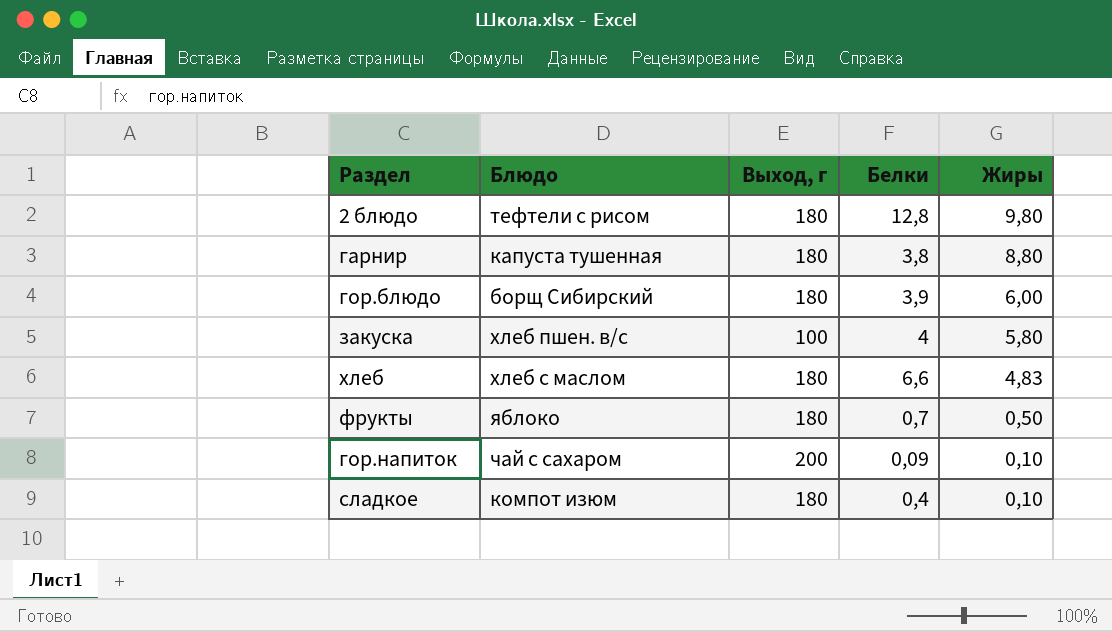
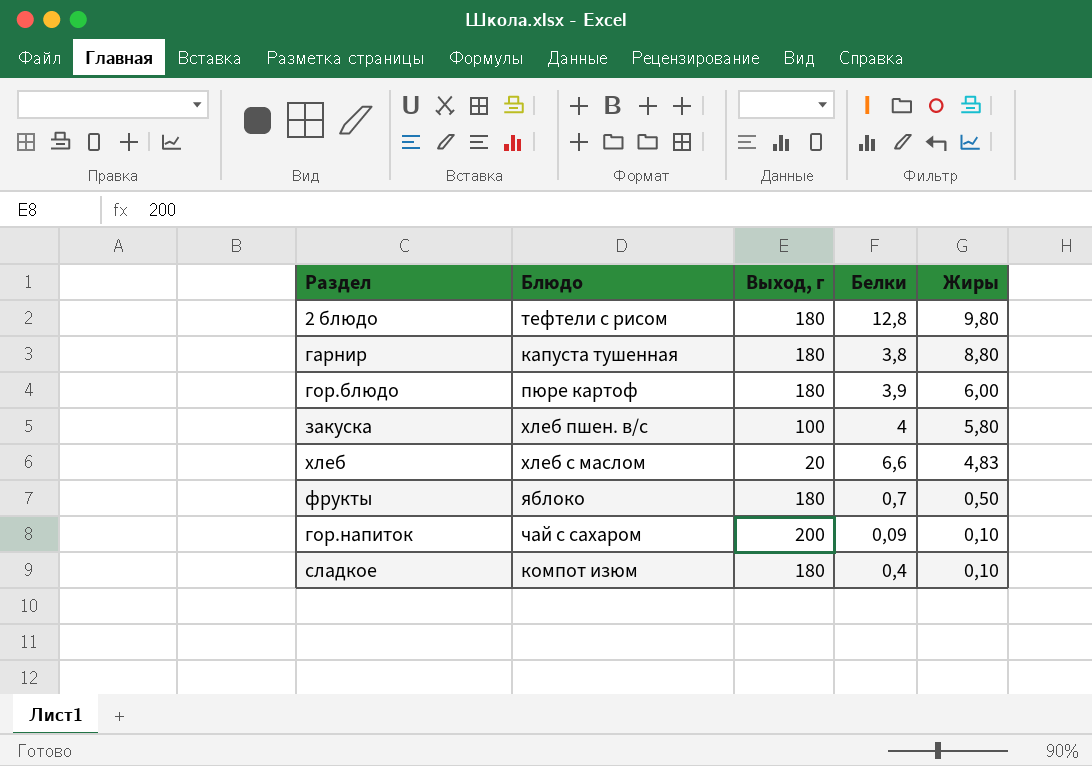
гор.блюдо | Блюдо: борщ Сибирский -> пюре картоф
хлеб | Выход, г: 180 -> 20

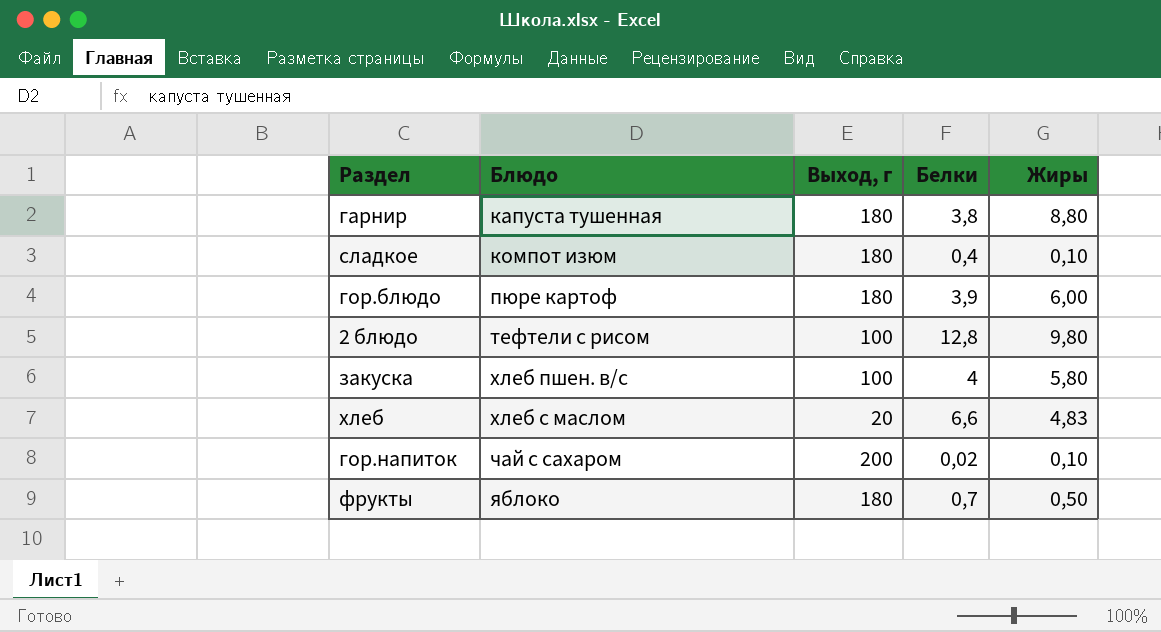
row order: Жиры descending -> Блюдо ascending
2 блюдо | Выход, г: 180 -> 100
гор.напиток | Белки: 0,09 -> 0,02

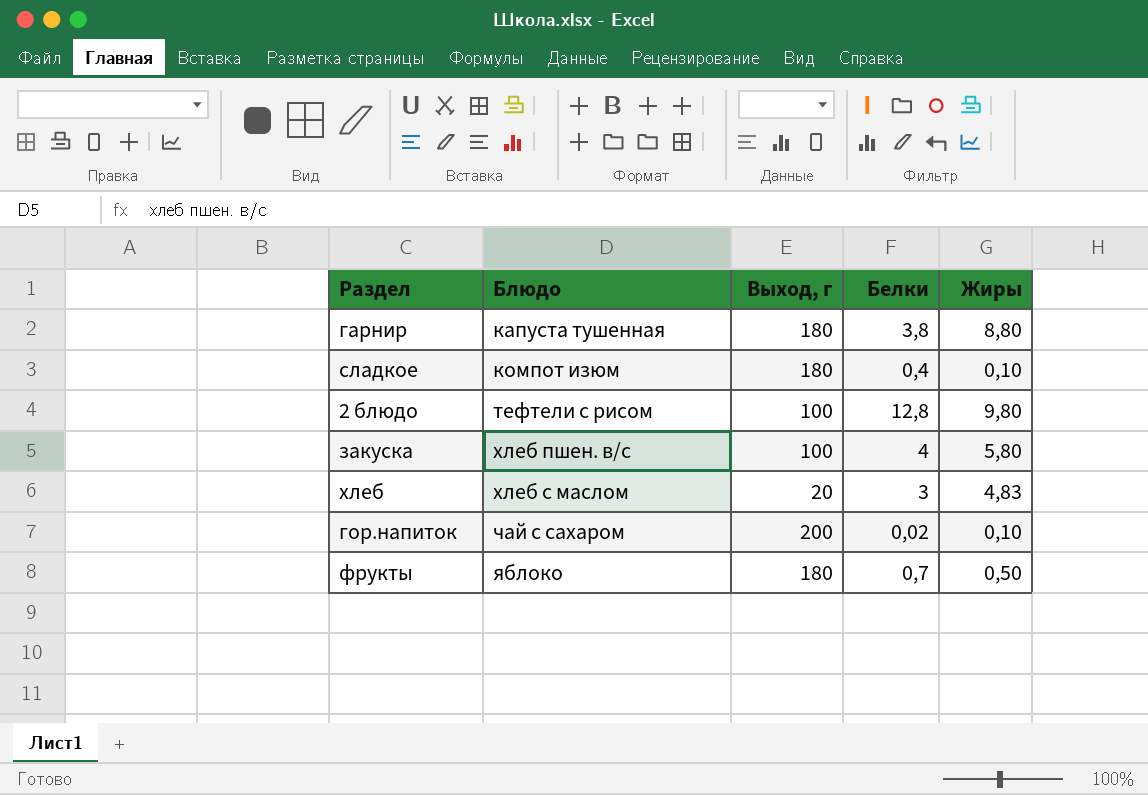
row гор.блюдо: пюре картоф | 180 | 3,9 | 6,00 -> none
хлеб | Белки: 6,6 -> 3

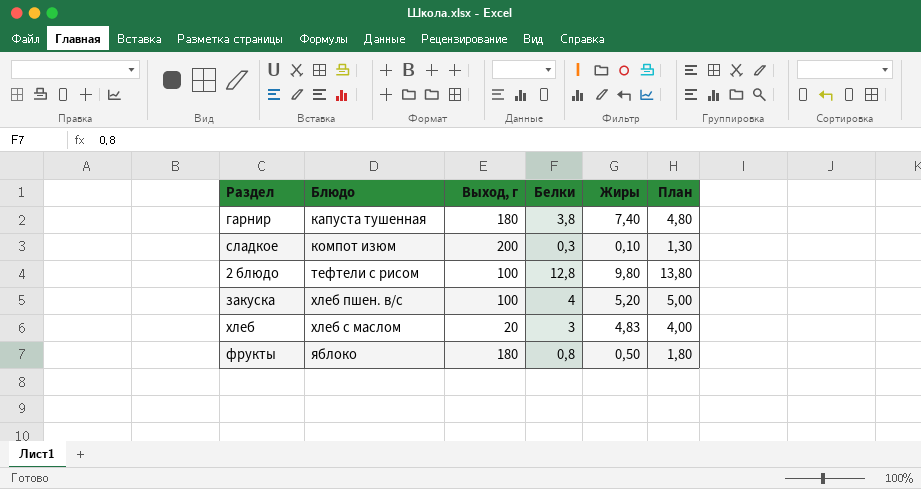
column План | formula: none -> [Белки] + 1
row гор.напиток: чай с сахаром | 200 | 0,02 | 0,10 -> none
гарнир | Жиры: 8,80 -> 7,40
сладкое | Выход, г: 180 -> 200
сладкое | Белки: 0,4 -> 0,3
закуска | Жиры: 5,80 -> 5,20
фрукты | Белки: 0,7 -> 0,8

